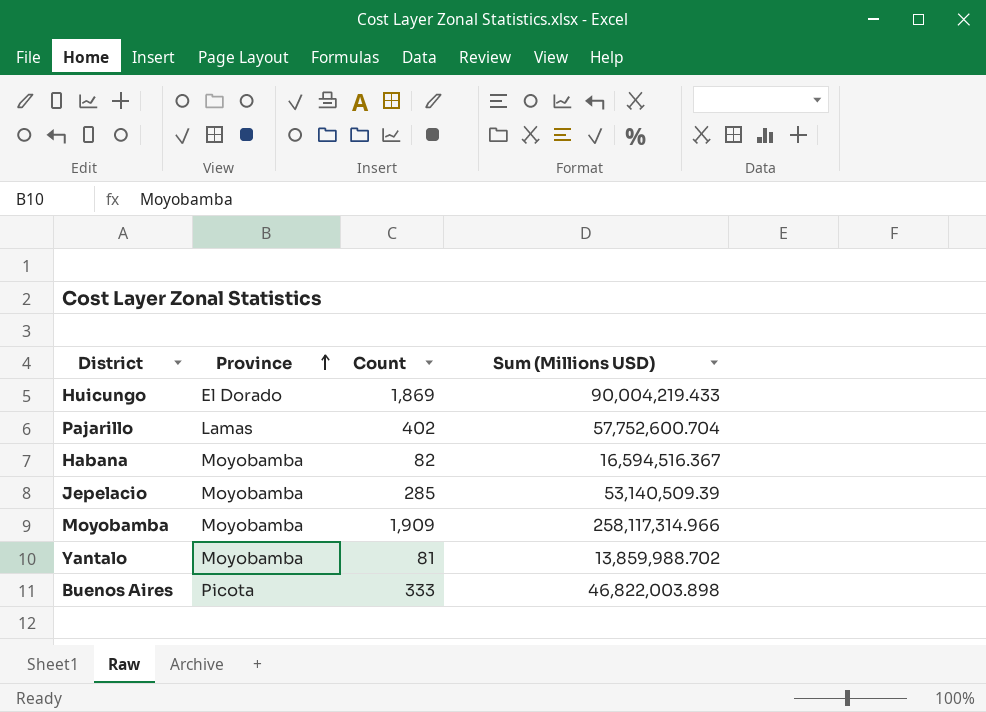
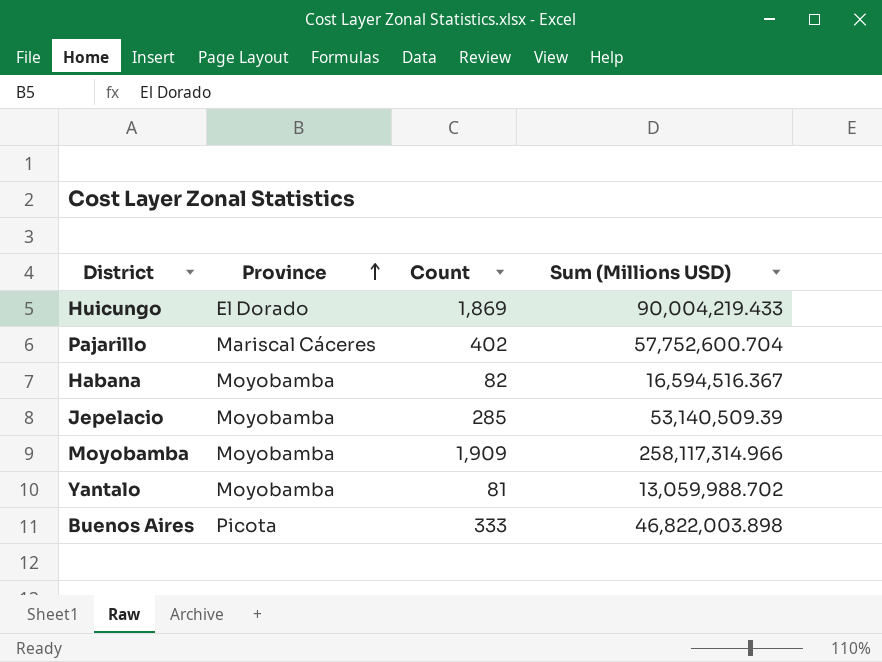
Pajarillo | Province: Lamas -> Mariscal Cáceres
Yantalo | Sum (Millions USD): 13,859,988.702 -> 13,059,988.702

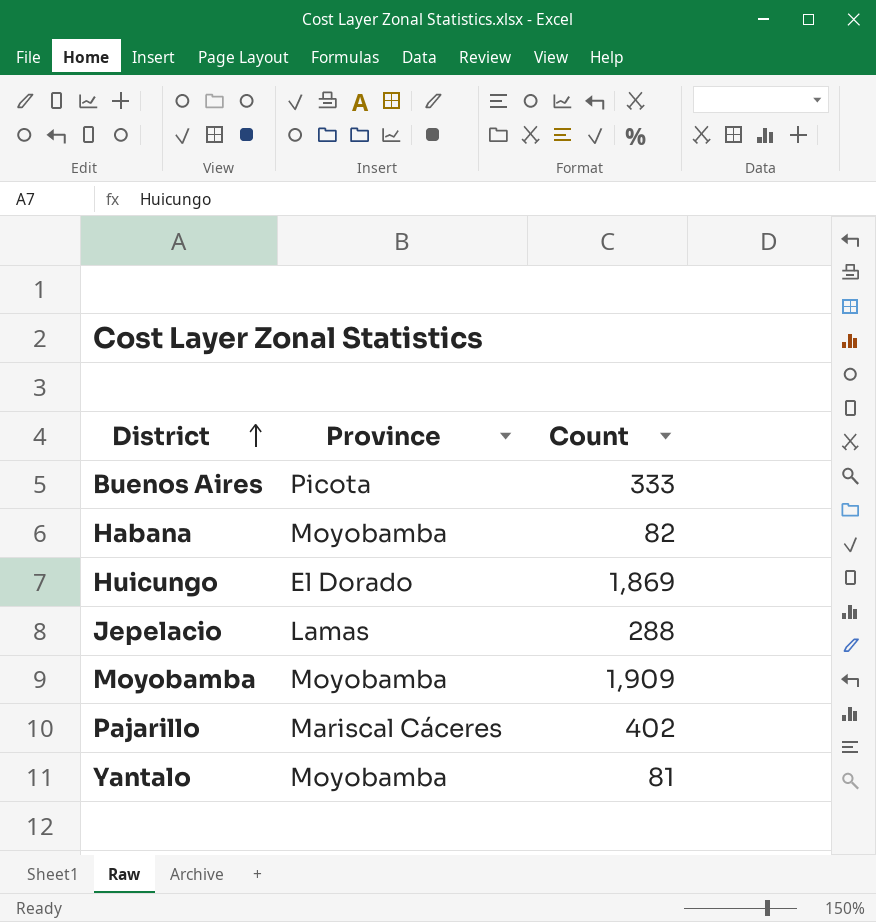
row order: Province ascending -> District ascending
column Sum (Millions USD) | position: 4 -> none
Jepelacio | Province: Moyobamba -> Lamas
Jepelacio | Count: 285 -> 288

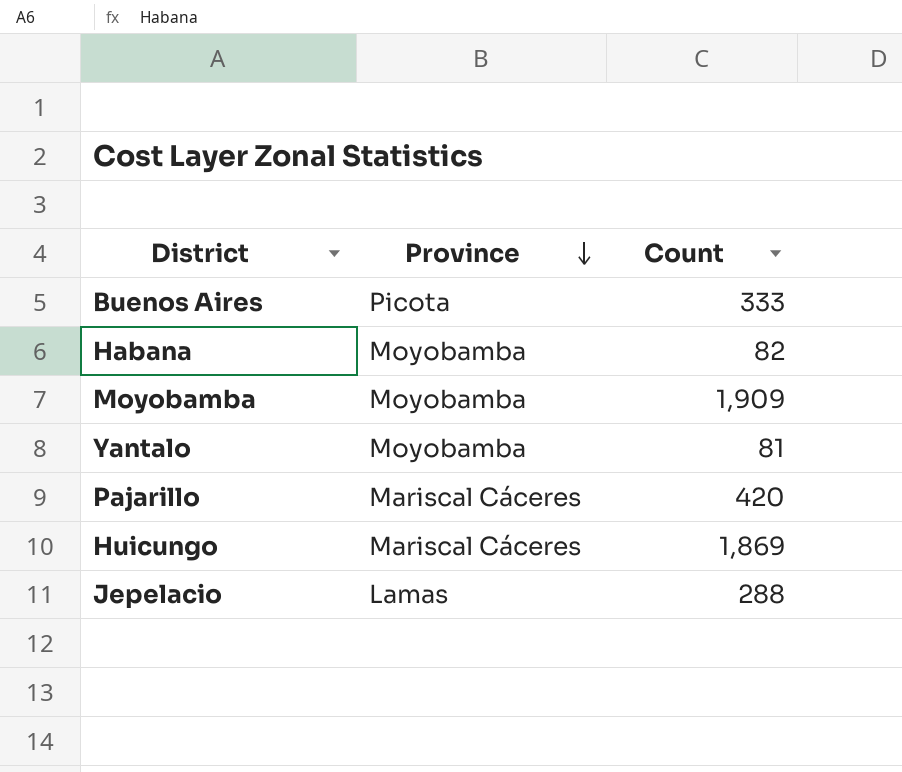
row order: District ascending -> Province descending
Pajarillo | Count: 402 -> 420
Huicungo | Province: El Dorado -> Mariscal Cáceres

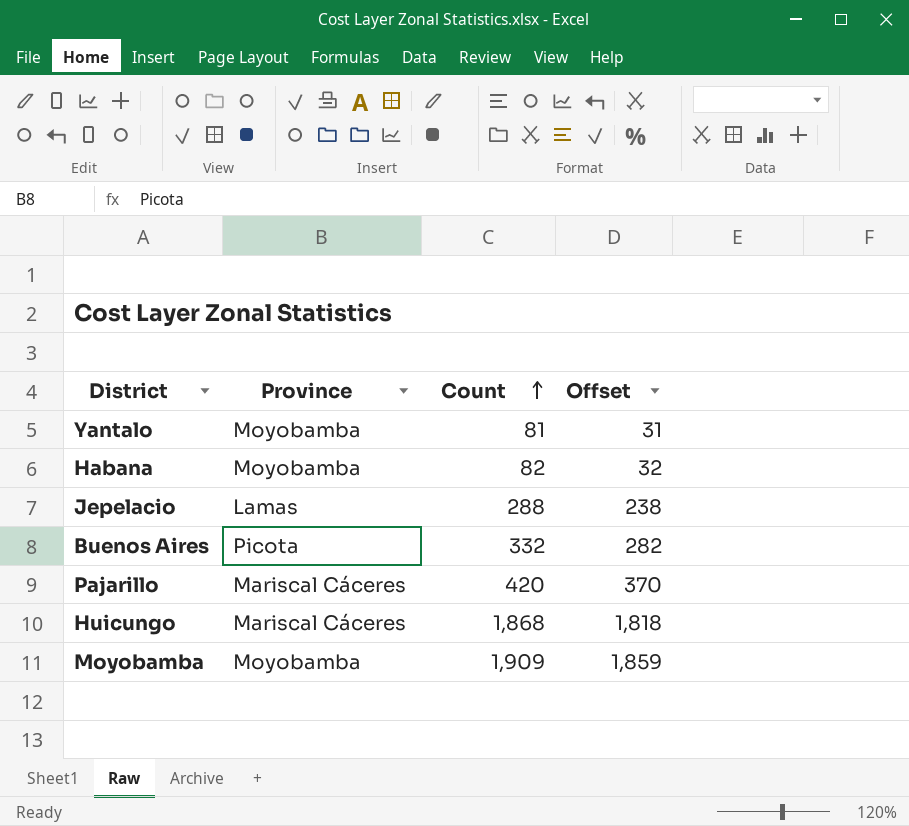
row order: Province descending -> Count ascending
column Offset | formula: none -> [Count] - 50
Buenos Aires | Count: 333 -> 332
Huicungo | Count: 1,869 -> 1,868

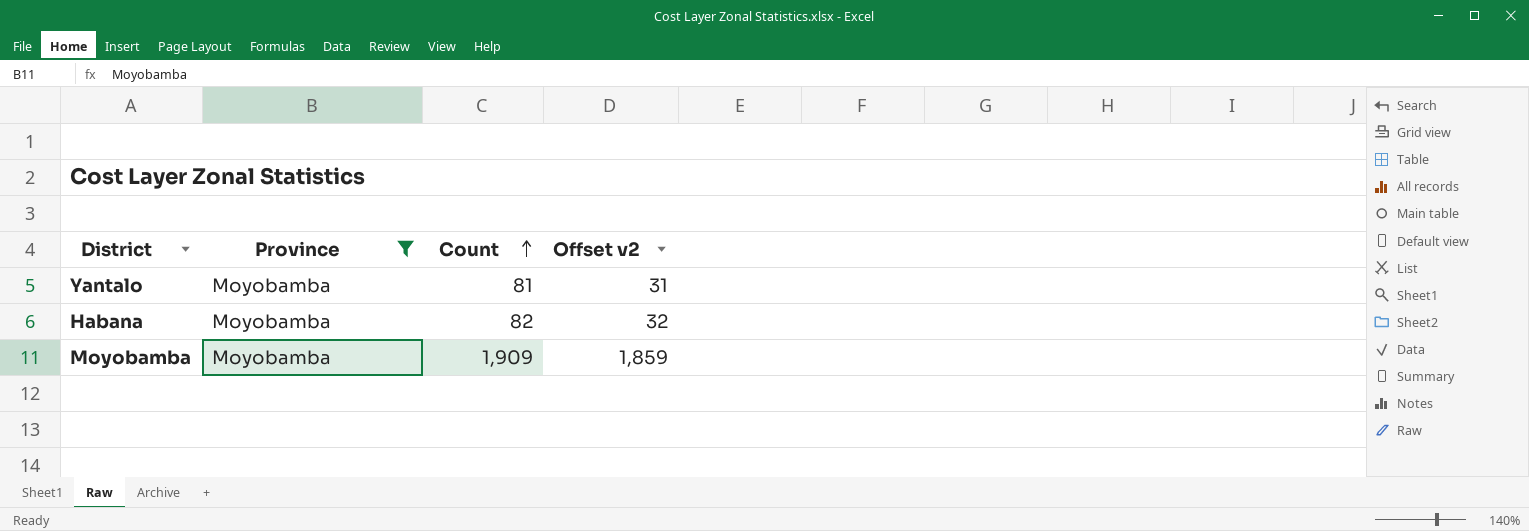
filter: none -> Province = Moyobamba
column name: Offset -> Offset v2

